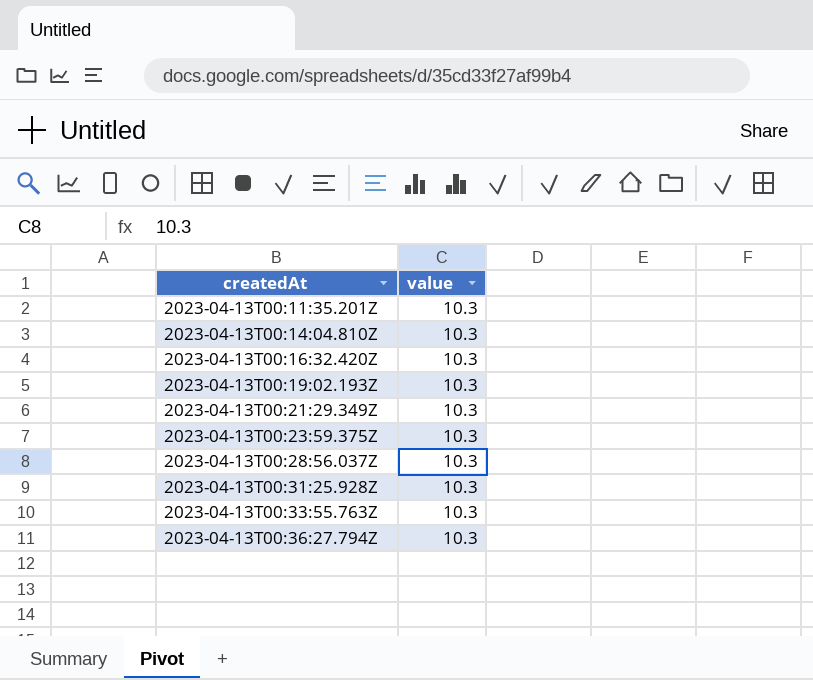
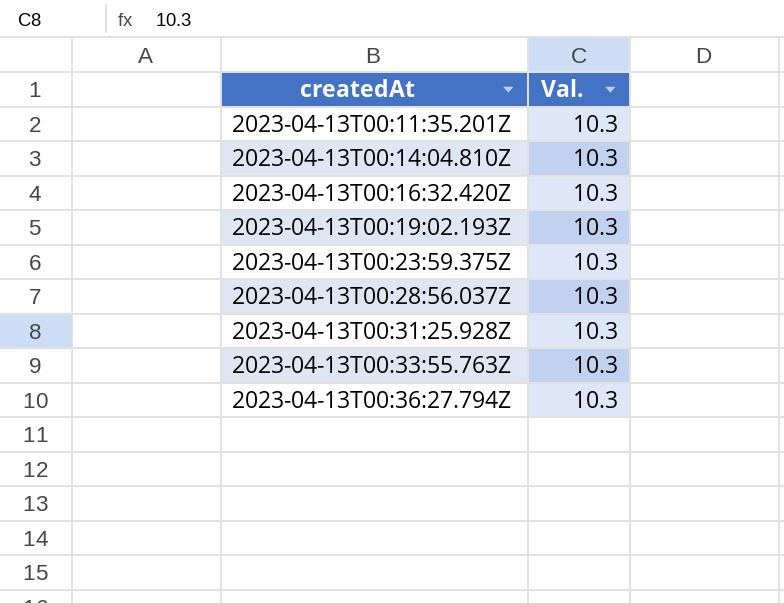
column name: value -> Val.
row 2023-04-13T00:21:29.349Z: 10.3 -> none

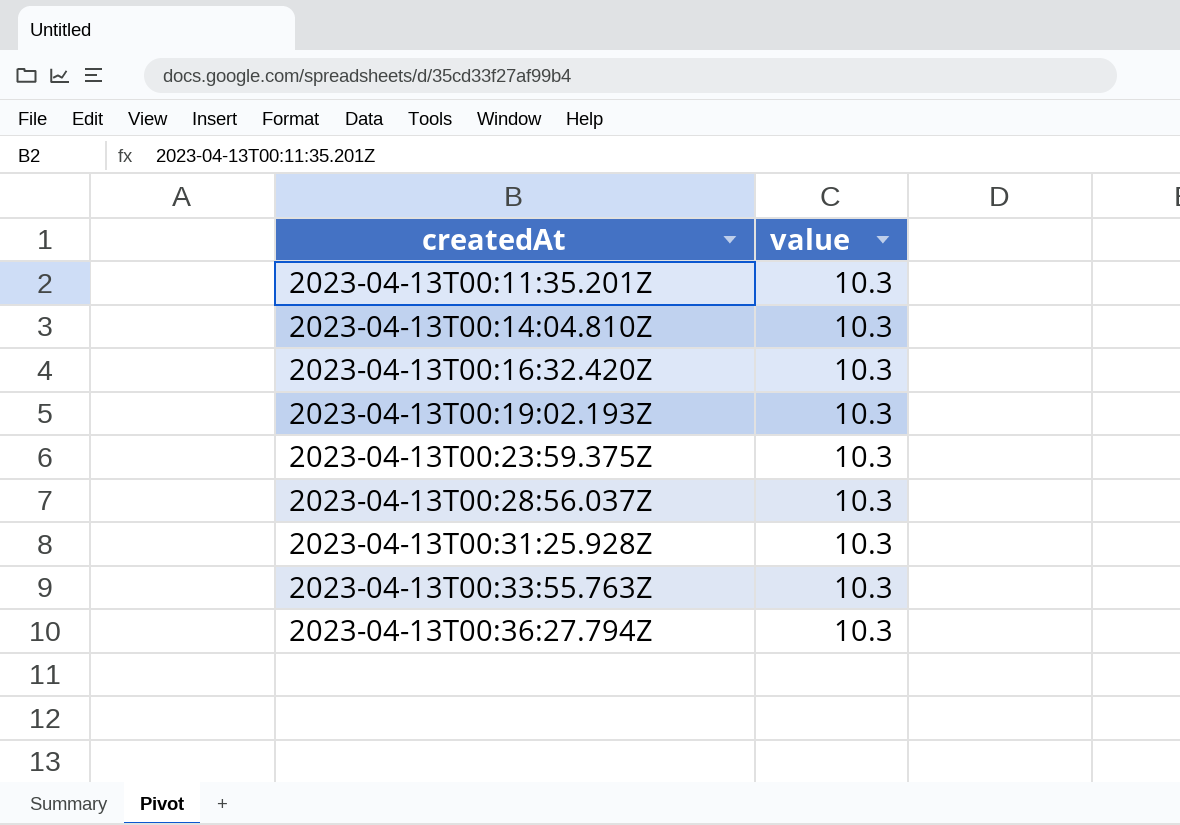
column name: Val. -> value

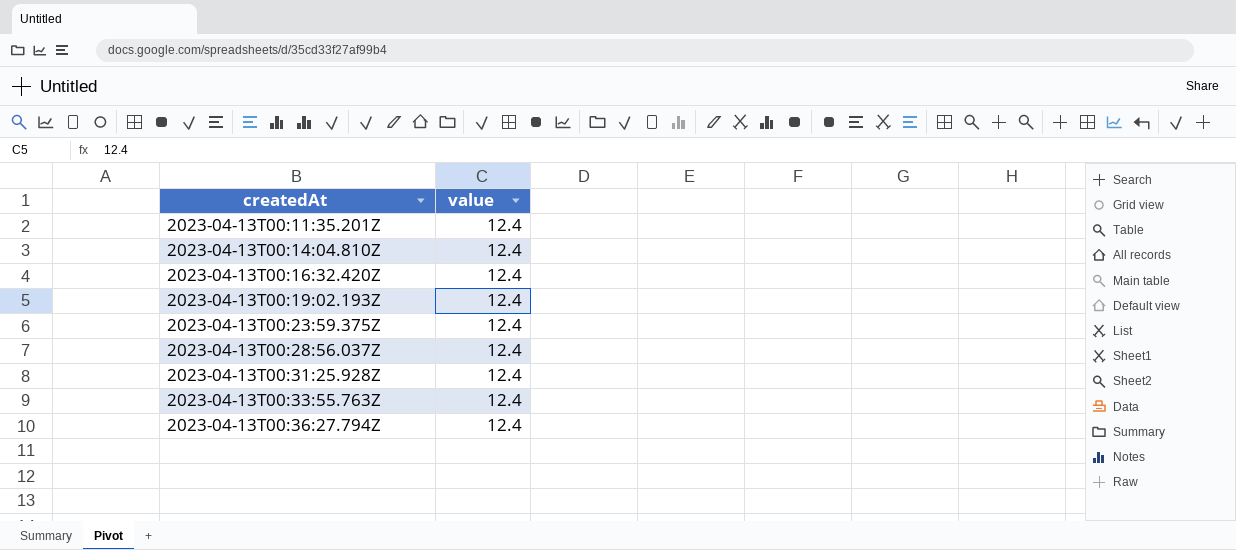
2023-04-13T00:11:35.201Z | value: 10.3 -> 12.4
2023-04-13T00:14:04.810Z | value: 10.3 -> 12.4
2023-04-13T00:16:32.420Z | value: 10.3 -> 12.4
2023-04-13T00:19:02.193Z | value: 10.3 -> 12.4
2023-04-13T00:23:59.375Z | value: 10.3 -> 12.4
2023-04-13T00:28:56.037Z | value: 10.3 -> 12.4
2023-04-13T00:31:25.928Z | value: 10.3 -> 12.4
2023-04-13T00:33:55.763Z | value: 10.3 -> 12.4
2023-04-13T00:36:27.794Z | value: 10.3 -> 12.4

